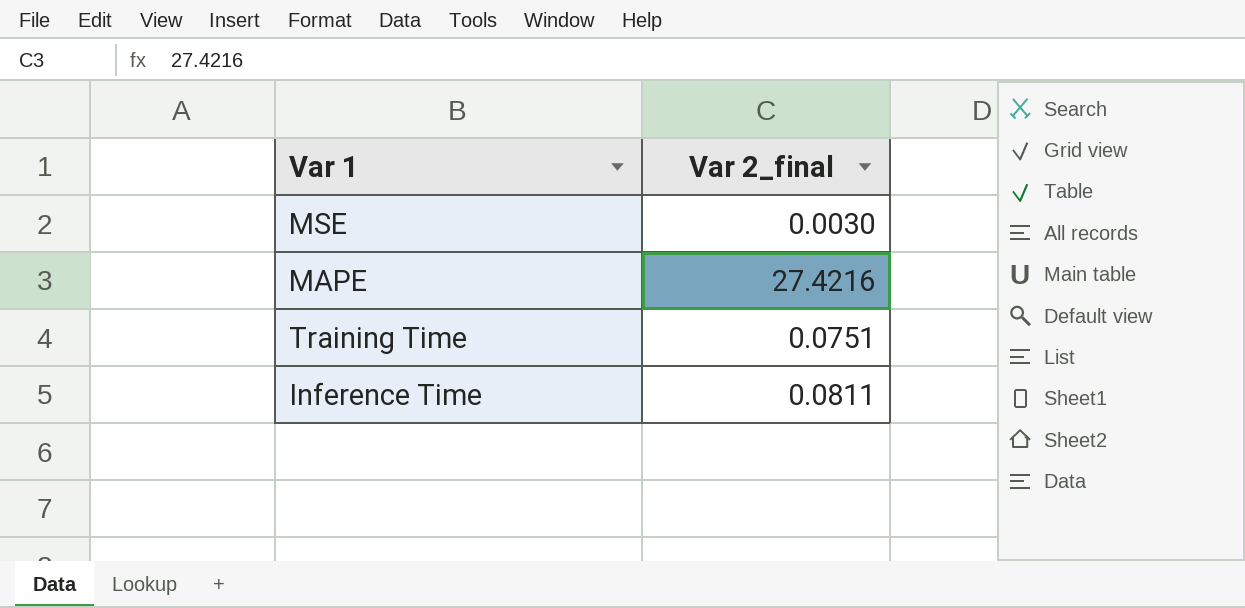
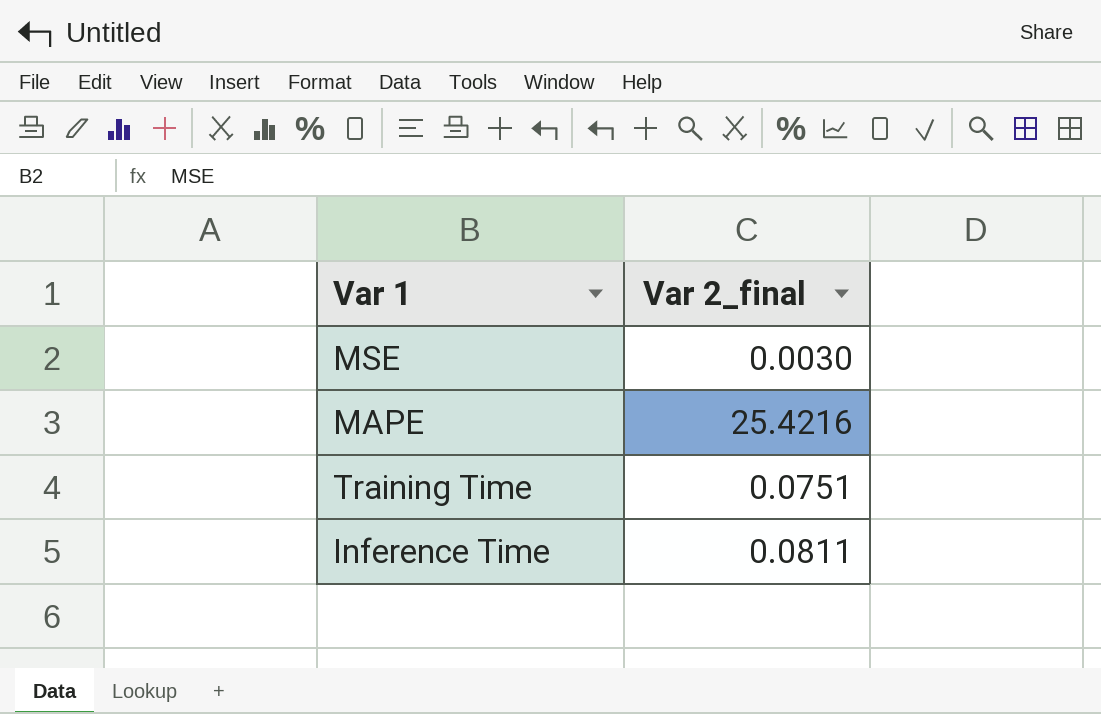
MAPE | Var 2_final: 27.4216 -> 25.4216

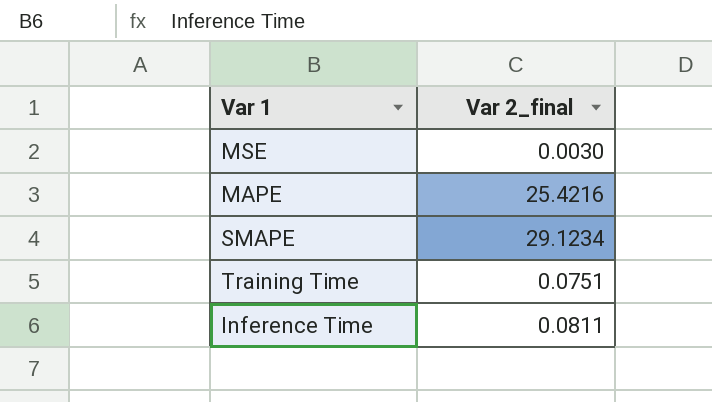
row SMAPE: none -> 29.1234

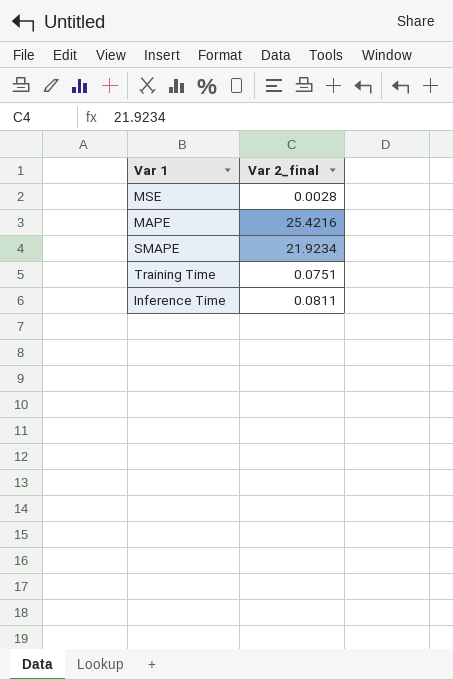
MSE | Var 2_final: 0.0030 -> 0.0028
SMAPE | Var 2_final: 29.1234 -> 21.9234

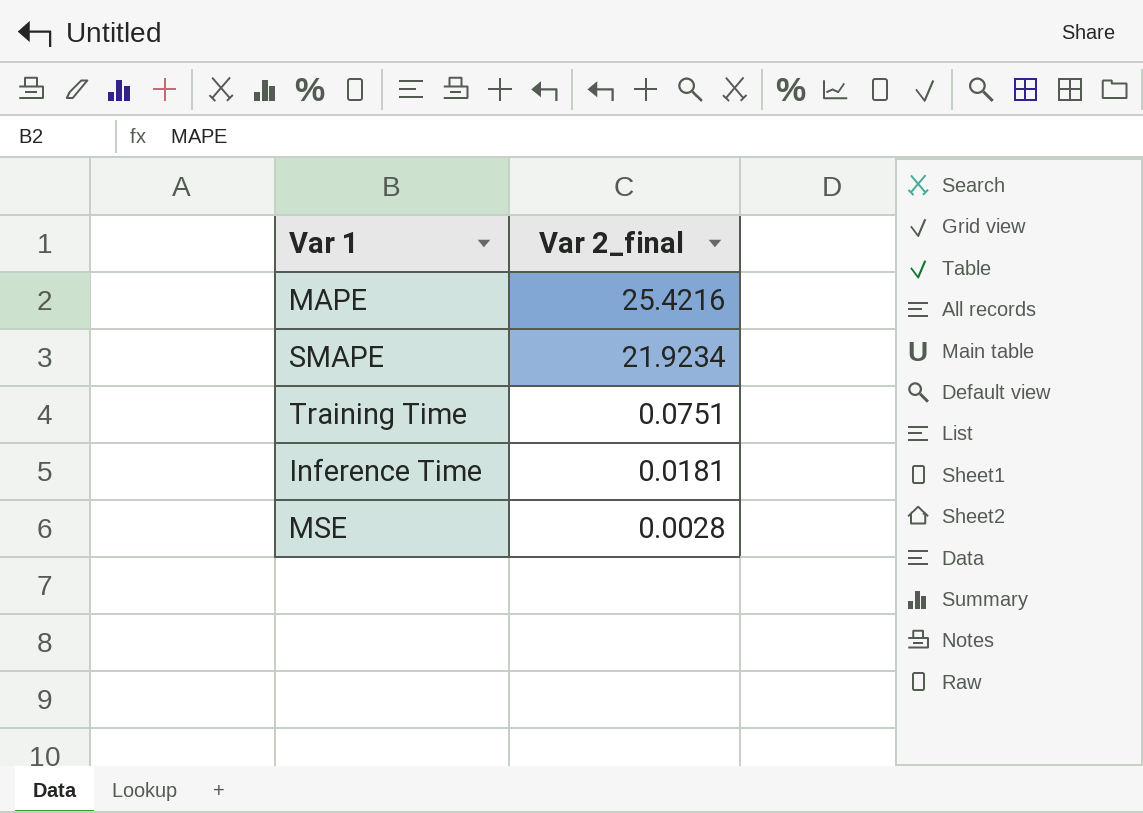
row order: none -> Var 2_final descending
Inference Time | Var 2_final: 0.0811 -> 0.0181

